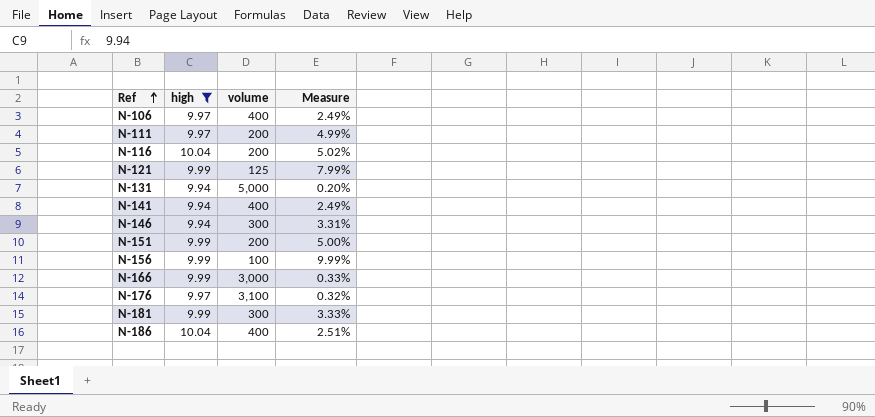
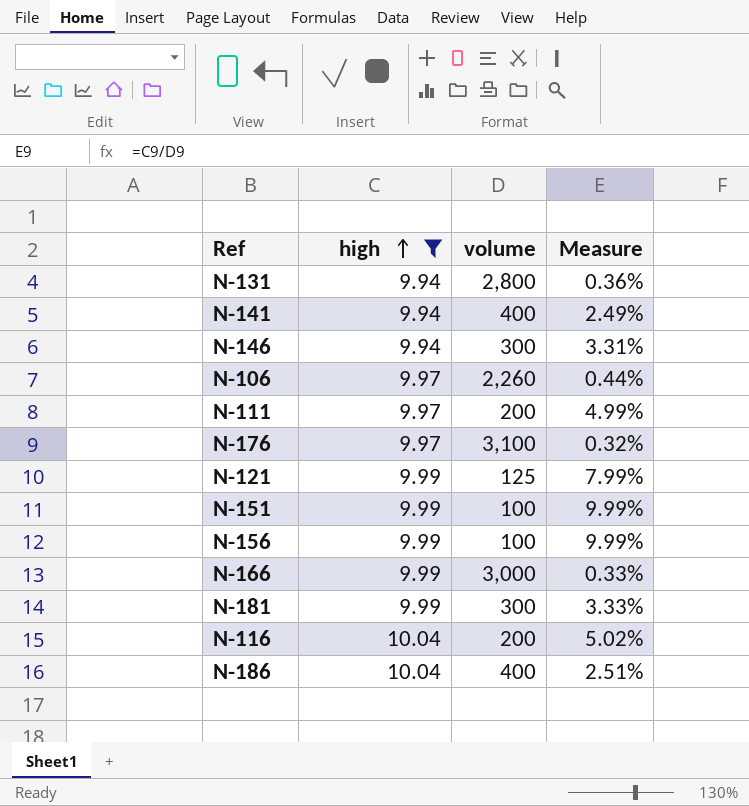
row order: Ref ascending -> high ascending
N-131 | volume: 5,000 -> 2,800
N-131 | Measure: 0.20% -> 0.36%
N-106 | volume: 400 -> 2,260
N-106 | Measure: 2.49% -> 0.44%
N-151 | volume: 200 -> 100
N-151 | Measure: 5.00% -> 9.99%

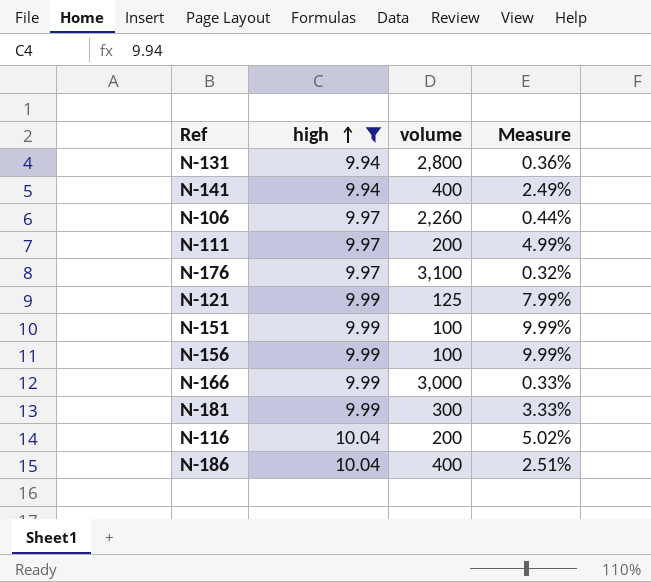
row N-146: 9.94 | 300 | 3.31% -> none

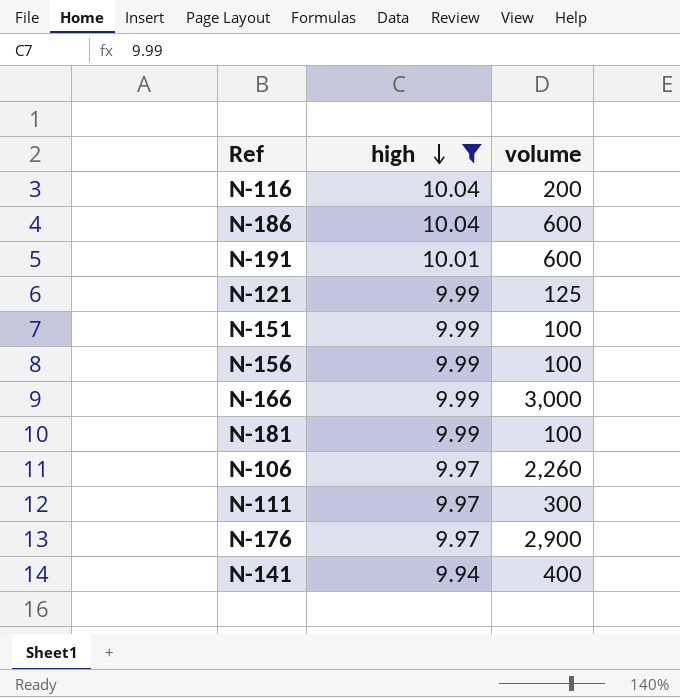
row order: high ascending -> high descending
column Measure | formula: [high] / [volume] -> none
row N-131: 9.94 | 2,800 | 0.36% -> none
N-186 | volume: 400 -> 600
row N-191: none -> 10.01 | 600
N-181 | volume: 300 -> 100
N-111 | volume: 200 -> 300
N-176 | volume: 3,100 -> 2,900

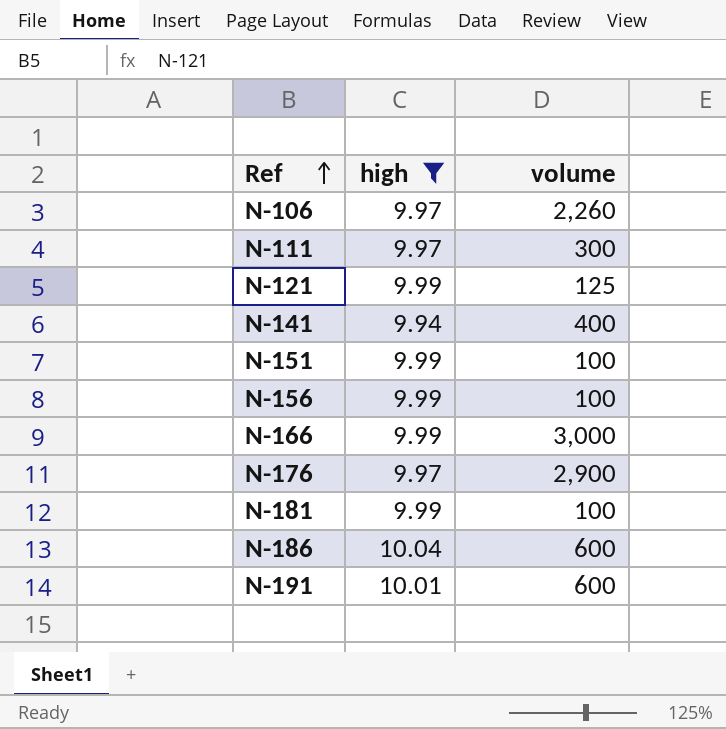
row order: high descending -> Ref ascending
row N-116: 10.04 | 200 -> none

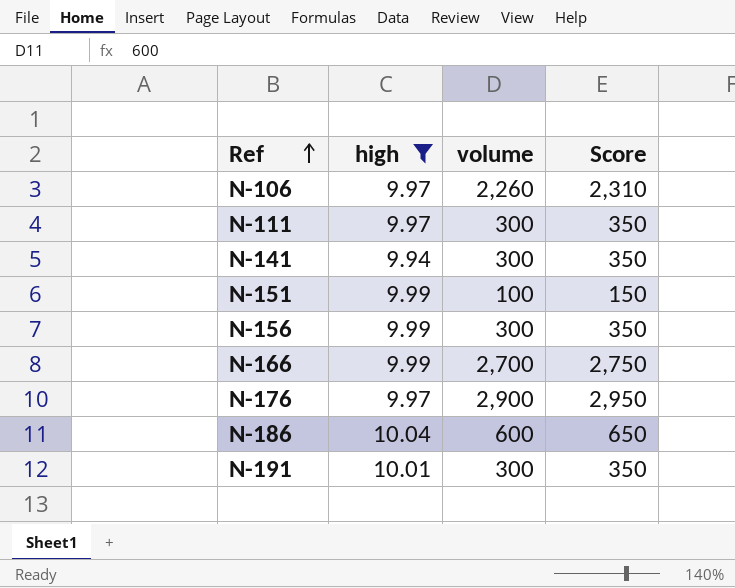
column Score | formula: none -> [volume] + 50
row N-121: 9.99 | 125 -> none
row N-181: 9.99 | 100 -> none
N-141 | volume: 400 -> 300
N-156 | volume: 100 -> 300
N-166 | volume: 3,000 -> 2,700
N-191 | volume: 600 -> 300

